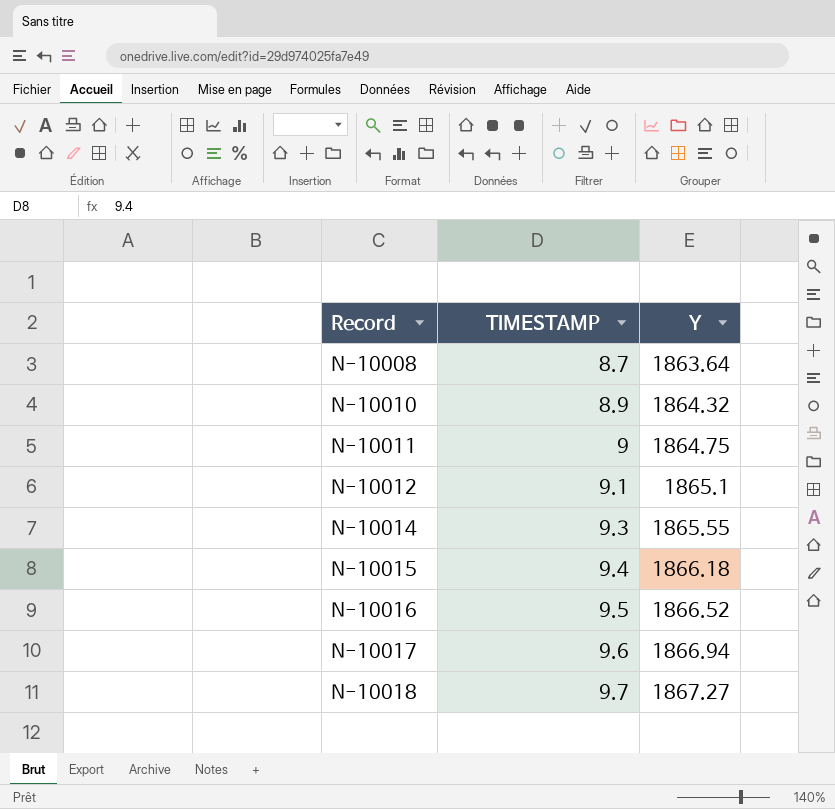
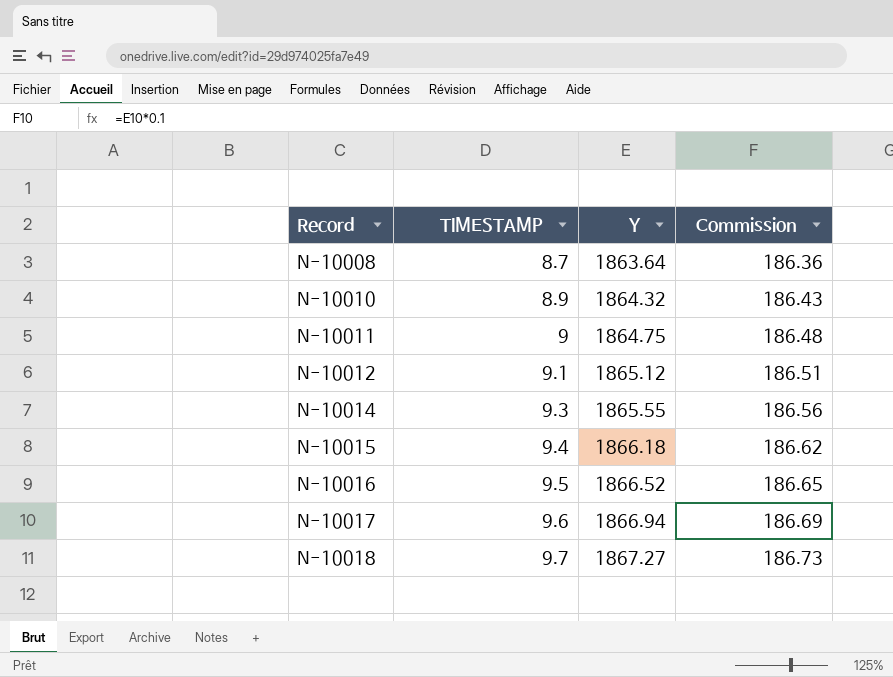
column Commission | formula: none -> [Y] * 0.1
N-10012 | Y: 1865.1 -> 1865.12

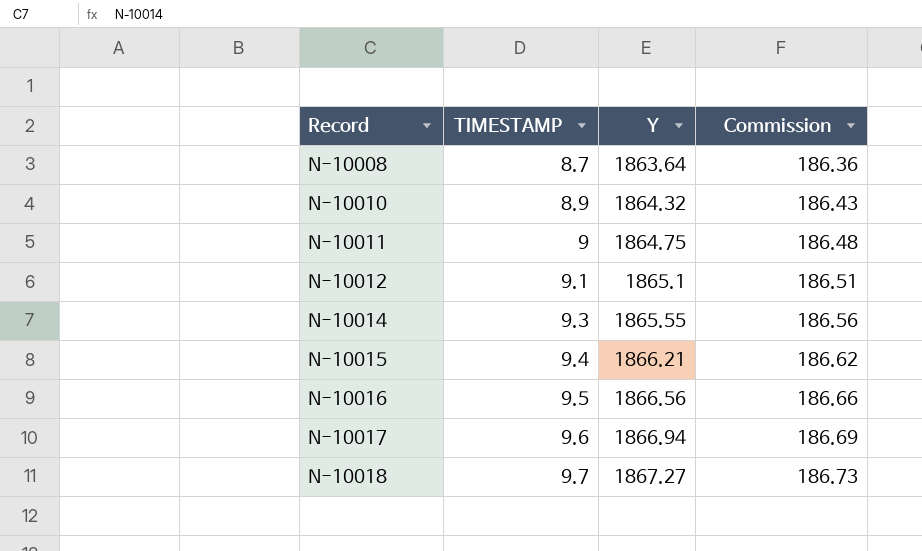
N-10012 | Y: 1865.12 -> 1865.1
N-10015 | Y: 1866.18 -> 1866.21
N-10016 | Y: 1866.52 -> 1866.56
N-10016 | Commission: 186.65 -> 186.66

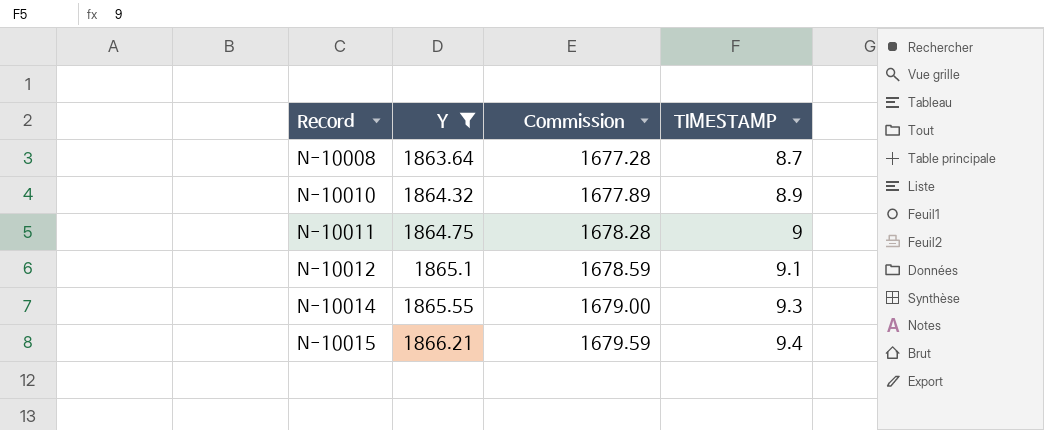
filter: none -> Y <= 1866.21
column Commission | formula: [Y] * 0.1 -> [Y] * 0.9
column TIMESTAMP | position: 2 -> 4

